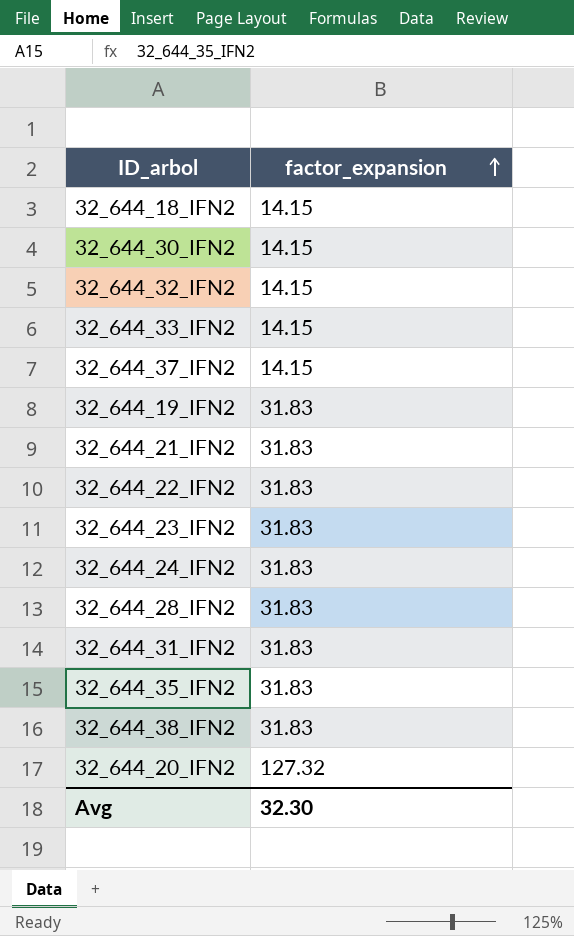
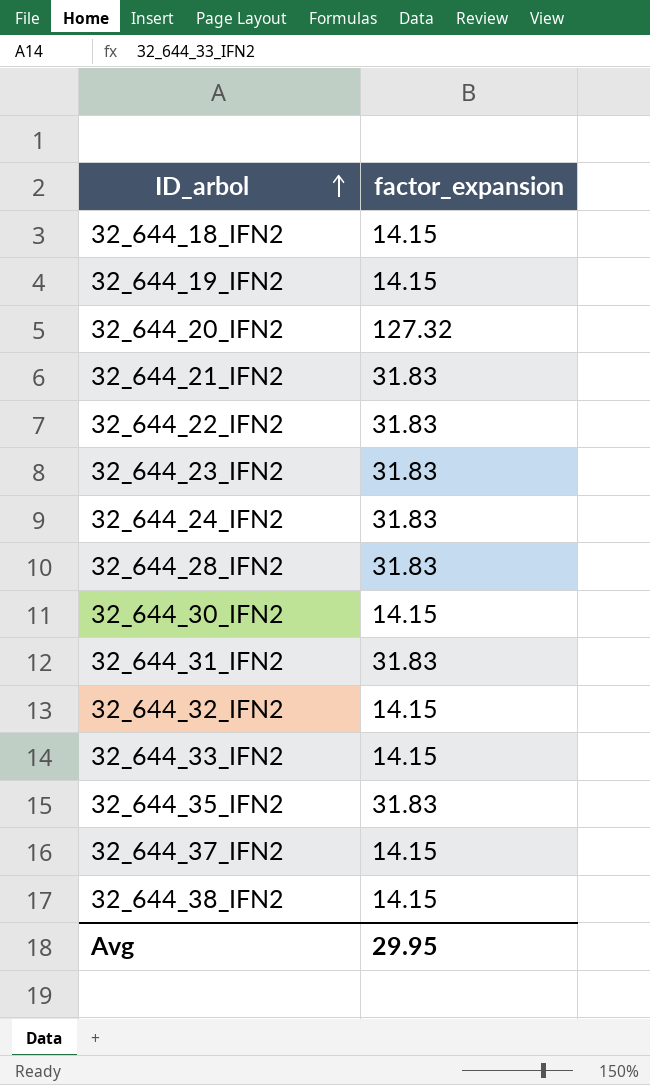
row order: factor_expansion ascending -> ID_arbol ascending
32_644_19_IFN2 | factor_expansion: 31.83 -> 14.15
32_644_38_IFN2 | factor_expansion: 31.83 -> 14.15
Avg | factor_expansion: 32.30 -> 29.95

